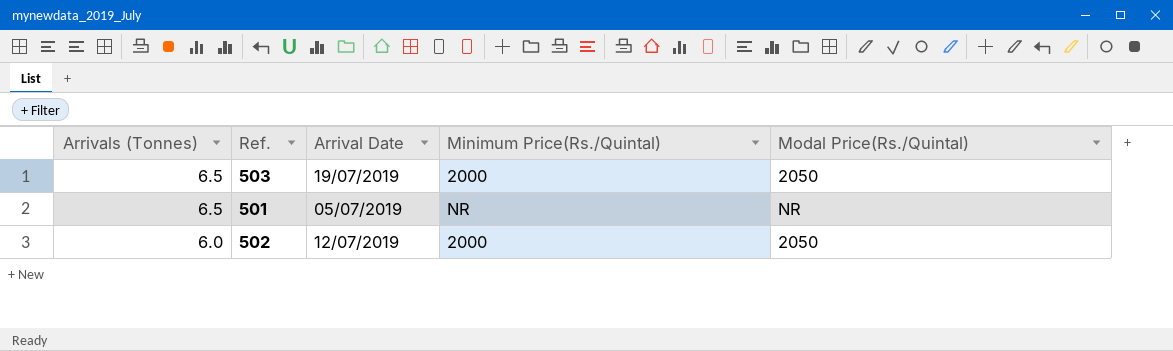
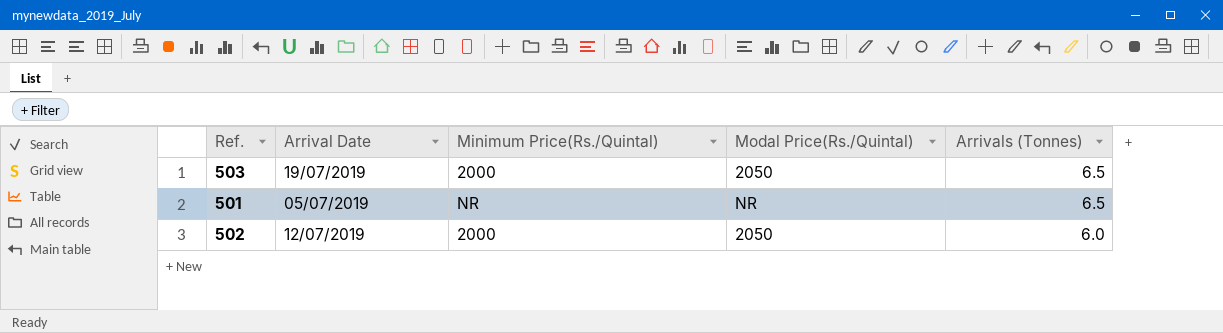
column Arrivals (Tonnes) | position: 1 -> 5

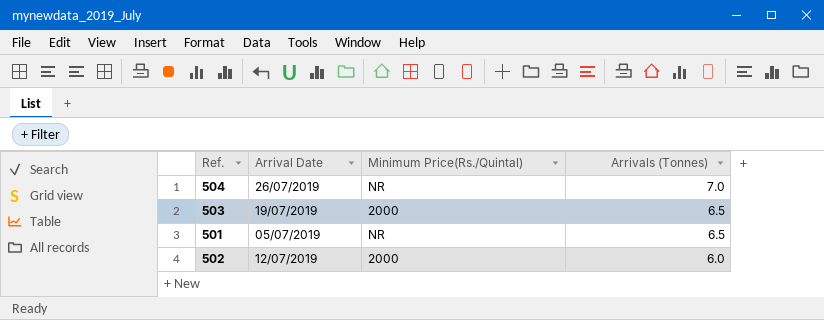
column Modal Price(Rs./Quintal) | position: 4 -> none
row 504: none -> 26/07/2019 | NR | 7.0

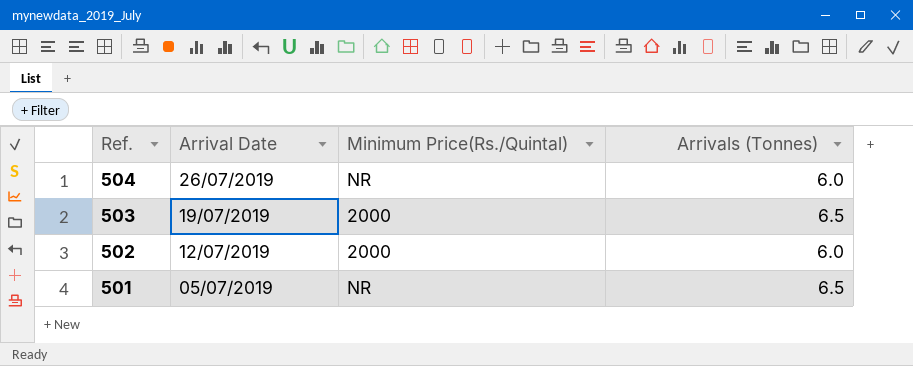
row order: Arrivals (Tonnes) descending -> Ref. descending
504 | Arrivals (Tonnes): 7.0 -> 6.0

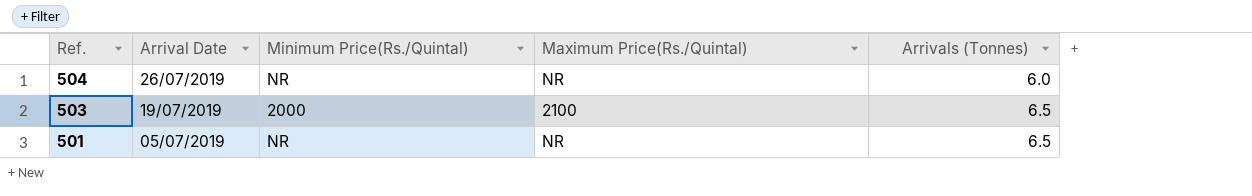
column Maximum Price(Rs./Quintal) | position: none -> 4
row 502: 12/07/2019 | 2000 | 6.0 -> none

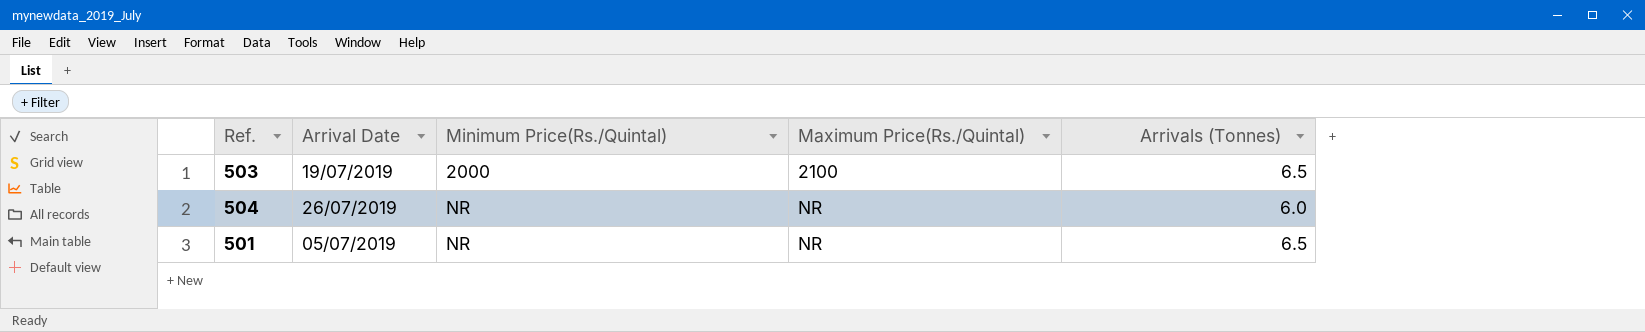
row order: Ref. descending -> Minimum Price(Rs./Quintal) ascending

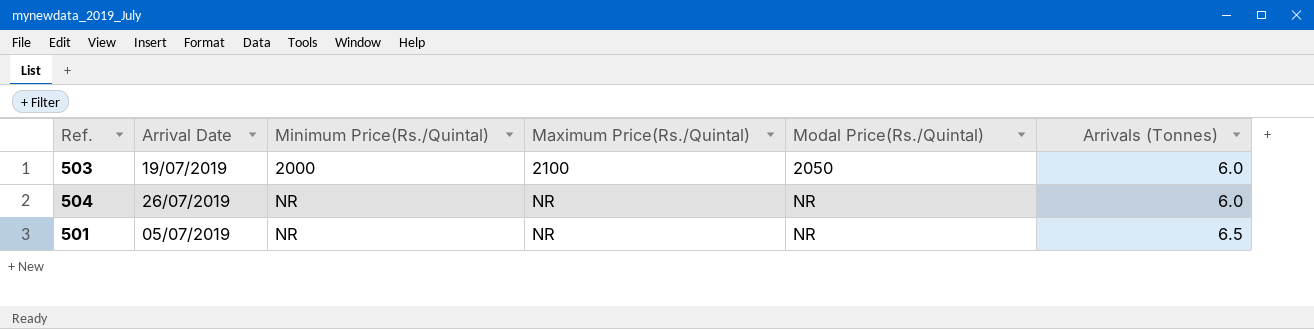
column Modal Price(Rs./Quintal) | position: none -> 5
503 | Arrivals (Tonnes): 6.5 -> 6.0

